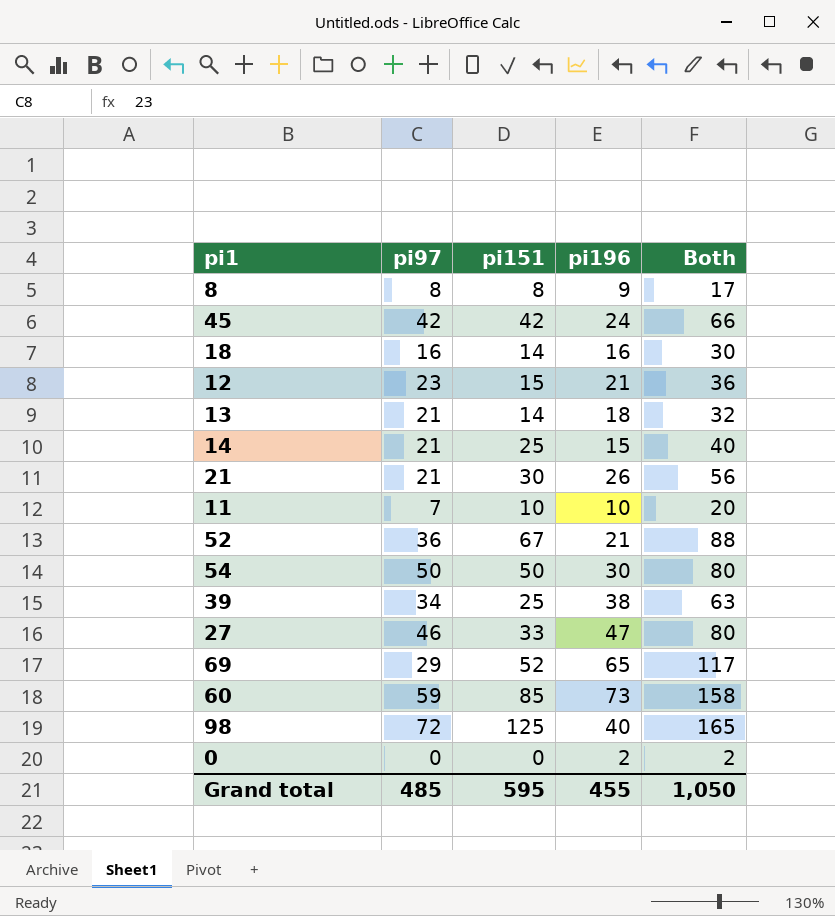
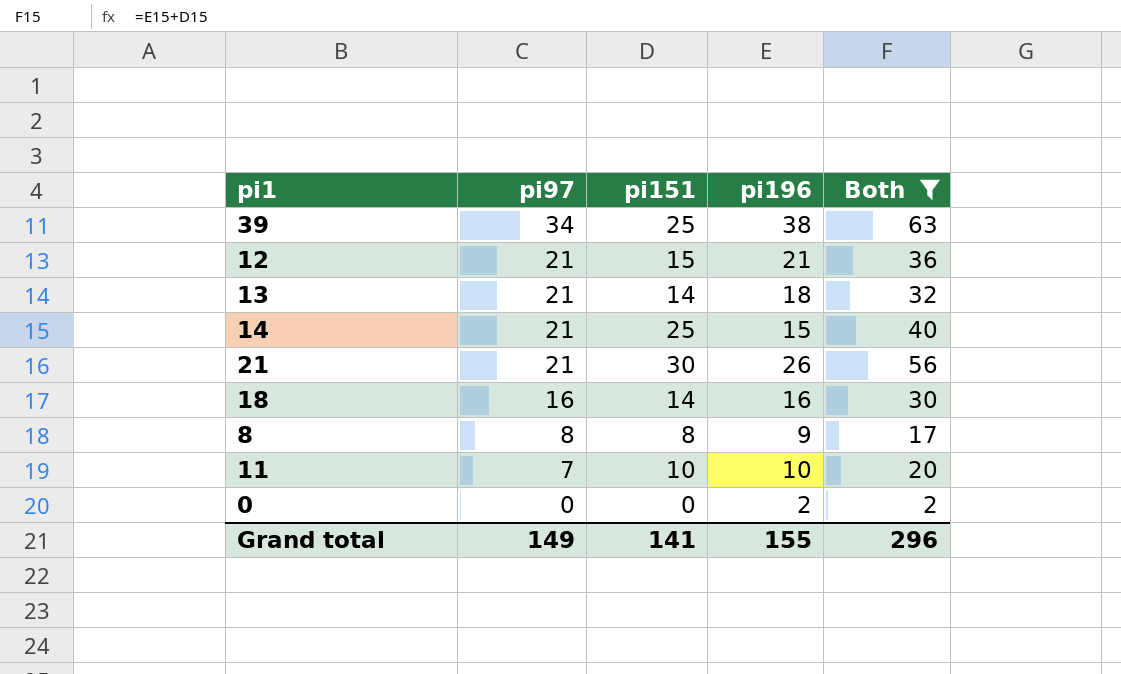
filter: none -> Both <= 63
row order: none -> pi97 descending
12 | pi97: 23 -> 21
Grand total | pi97: 485 -> 149
Grand total | pi151: 595 -> 141
Grand total | pi196: 455 -> 155
Grand total | Both: 1,050 -> 296

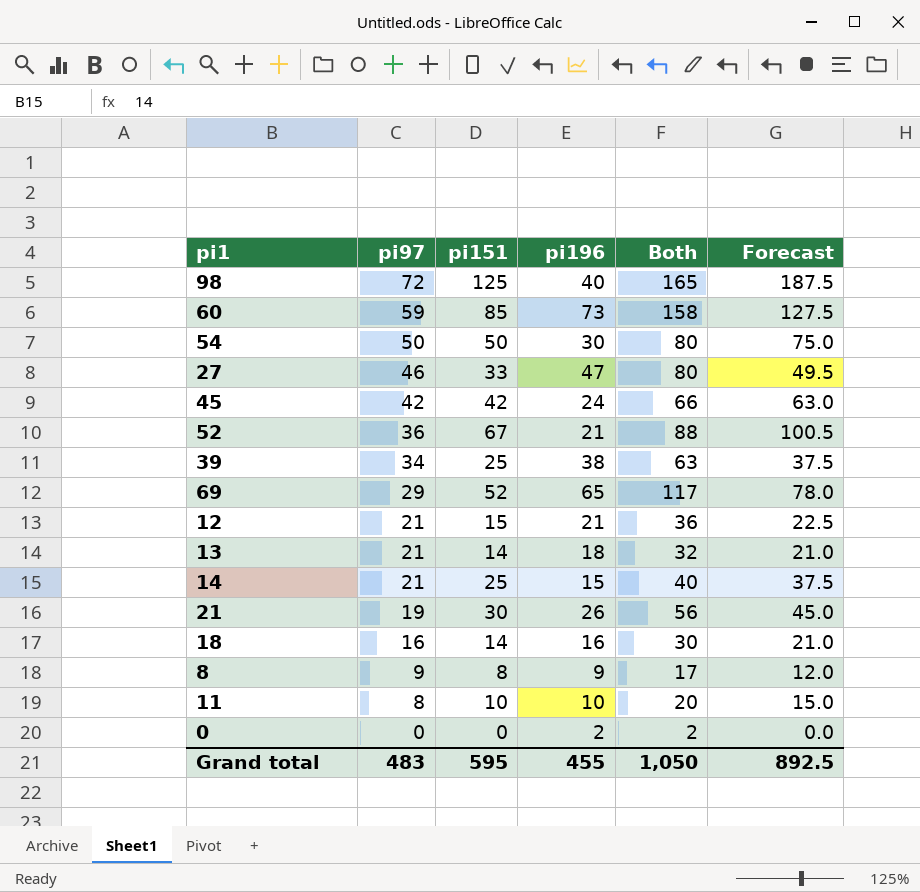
filter: Both <= 63 -> none
column Forecast | formula: none -> [pi151] * 1.5
21 | pi97: 21 -> 19
8 | pi97: 8 -> 9
11 | pi97: 7 -> 8
Grand total | pi97: 149 -> 483
Grand total | pi151: 141 -> 595
Grand total | pi196: 155 -> 455
Grand total | Both: 296 -> 1,050

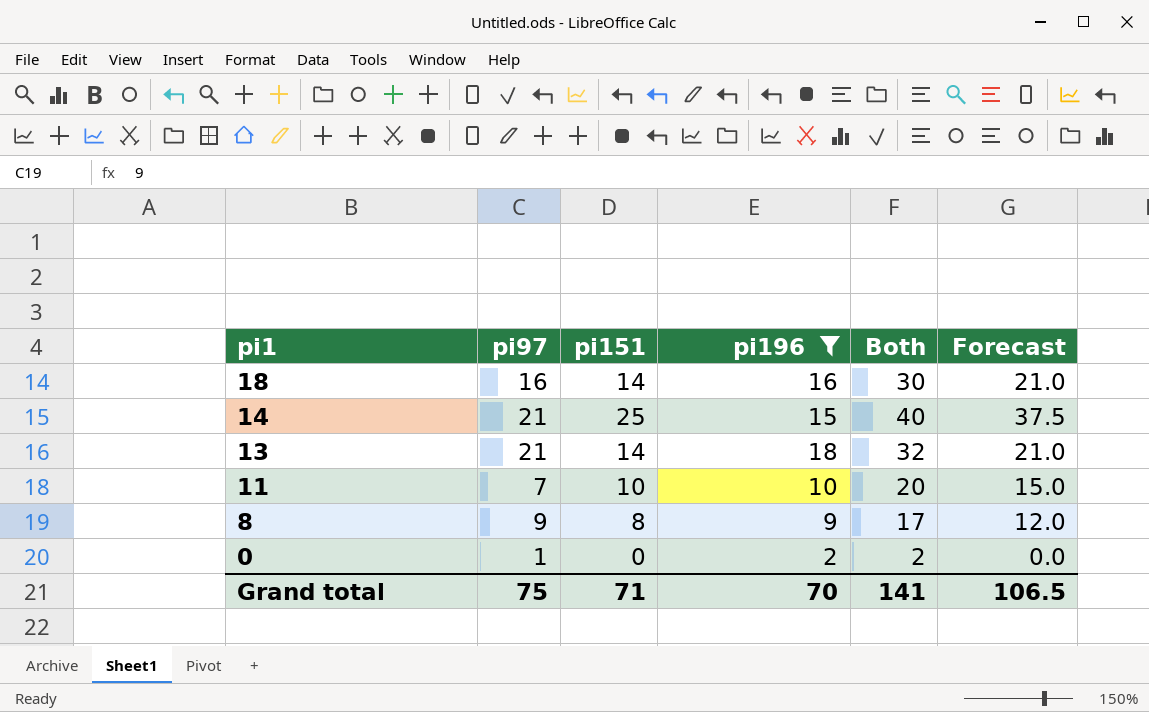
filter: none -> pi196 <= 18
row order: pi97 descending -> pi1 descending
11 | pi97: 8 -> 7
0 | pi97: 0 -> 1
Grand total | pi97: 483 -> 75
Grand total | pi151: 595 -> 71
Grand total | pi196: 455 -> 70
Grand total | Both: 1,050 -> 141
Grand total | Forecast: 892.5 -> 106.5

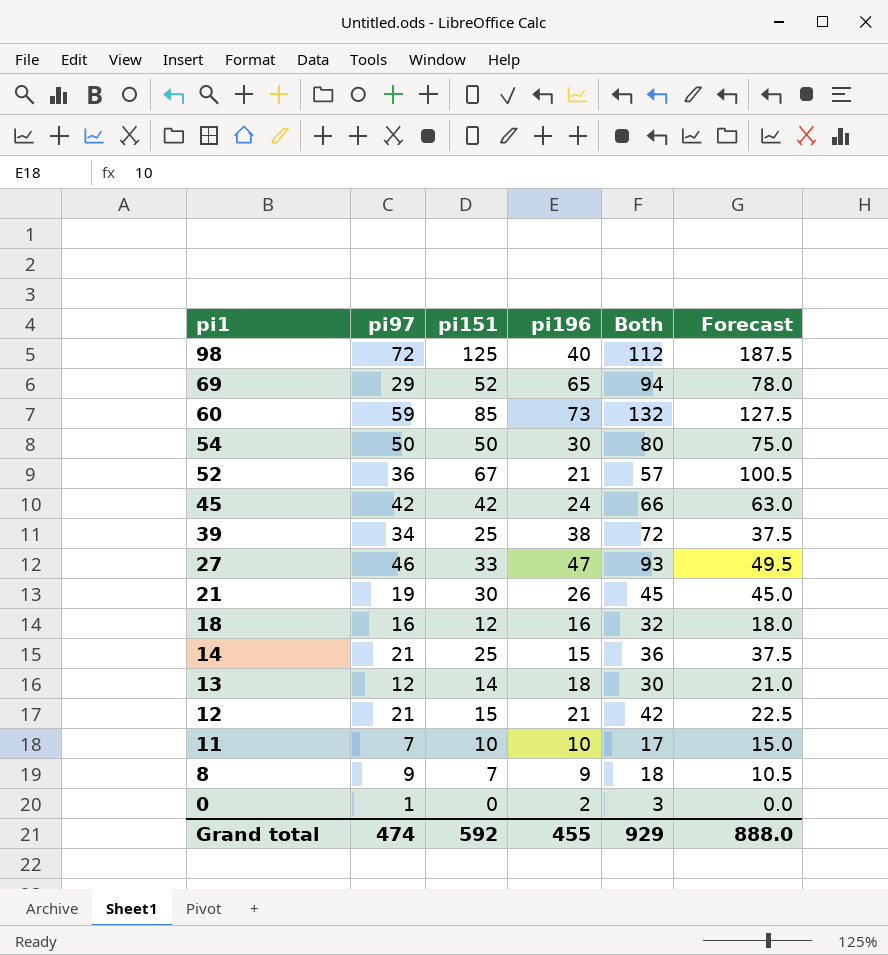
filter: pi196 <= 18 -> none
column Both | formula: [pi151] + [pi196] -> [pi97] + [pi196]
18 | pi151: 14 -> 12
18 | Forecast: 21.0 -> 18.0
13 | pi97: 21 -> 12
8 | pi151: 8 -> 7
8 | Forecast: 12.0 -> 10.5
Grand total | pi97: 75 -> 474
Grand total | pi151: 71 -> 592
Grand total | pi196: 70 -> 455
Grand total | Both: 141 -> 929
Grand total | Forecast: 106.5 -> 888.0

